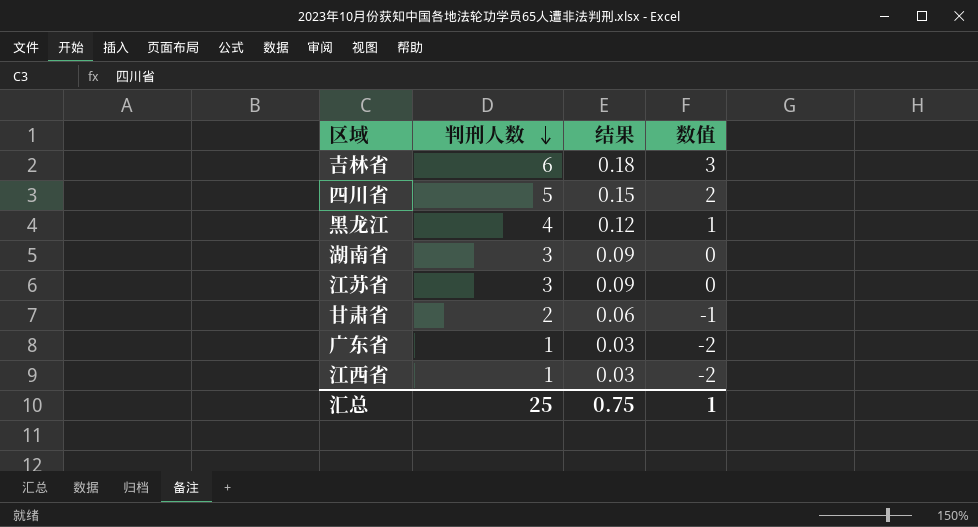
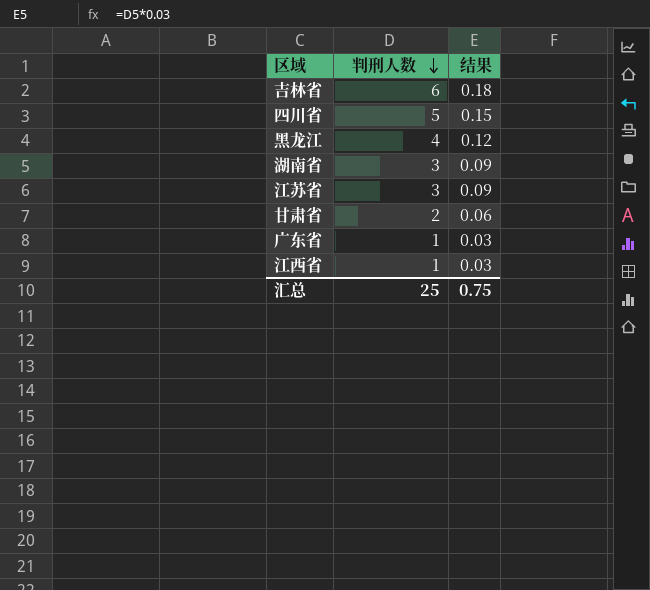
column 数值 | formula: [判刑人数] - 3 -> none

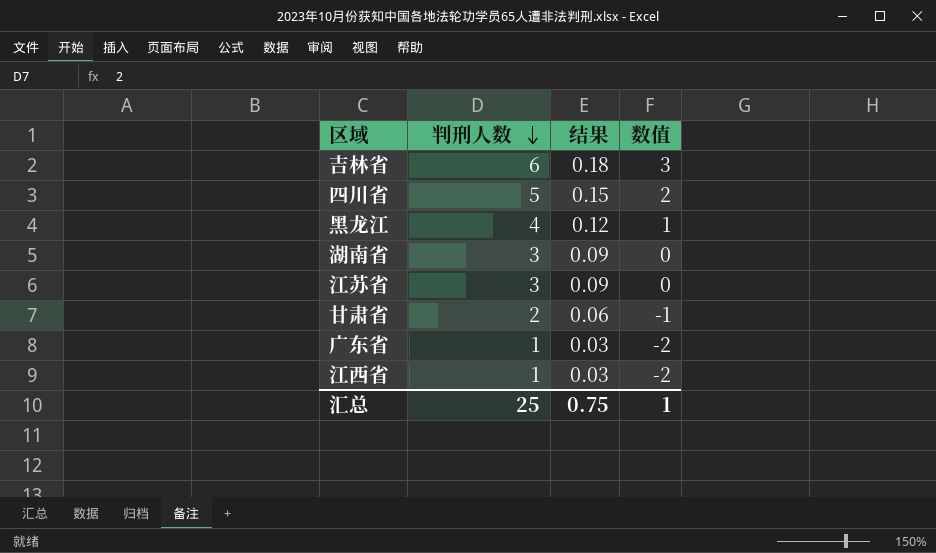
column 数值 | formula: none -> [判刑人数] - 3

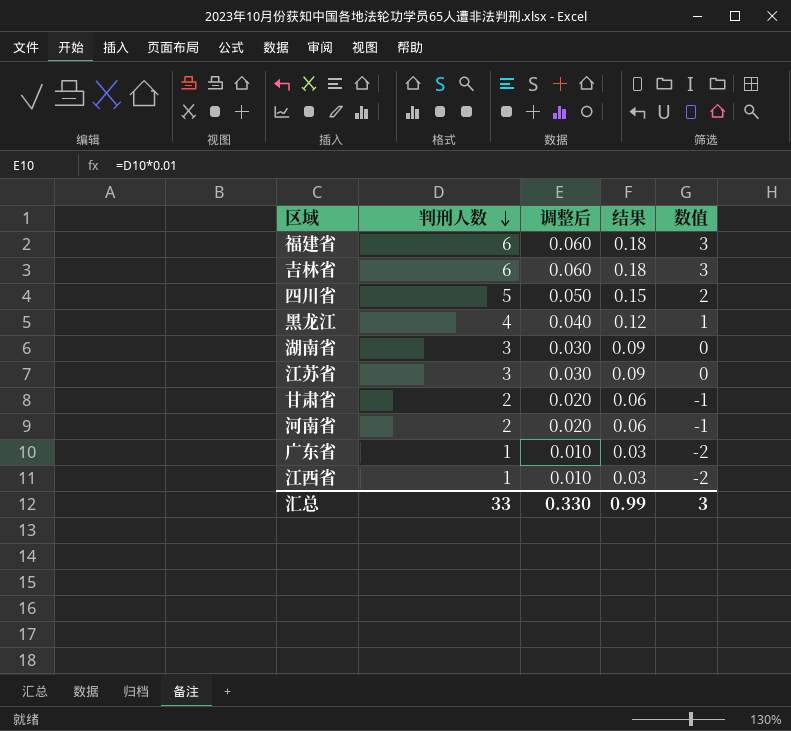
column 调整后 | formula: none -> [判刑人数] * 0.01
row 福建省: none -> 6 | 0.060 | 0.18 | 3
row 河南省: none -> 2 | 0.020 | 0.06 | -1
汇总 | 判刑人数: 25 -> 33
汇总 | 结果: 0.75 -> 0.99
汇总 | 数值: 1 -> 3

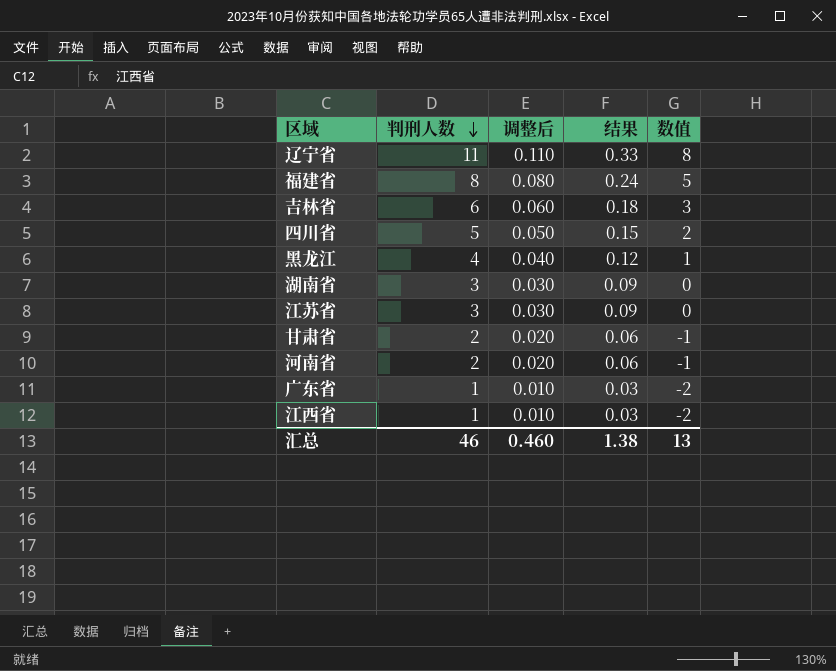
row 辽宁省: none -> 11 | 0.110 | 0.33 | 8
福建省 | 判刑人数: 6 -> 8
福建省 | 调整后: 0.060 -> 0.080
福建省 | 结果: 0.18 -> 0.24
福建省 | 数值: 3 -> 5
汇总 | 判刑人数: 33 -> 46
汇总 | 调整后: 0.330 -> 0.460
汇总 | 结果: 0.99 -> 1.38
汇总 | 数值: 3 -> 13

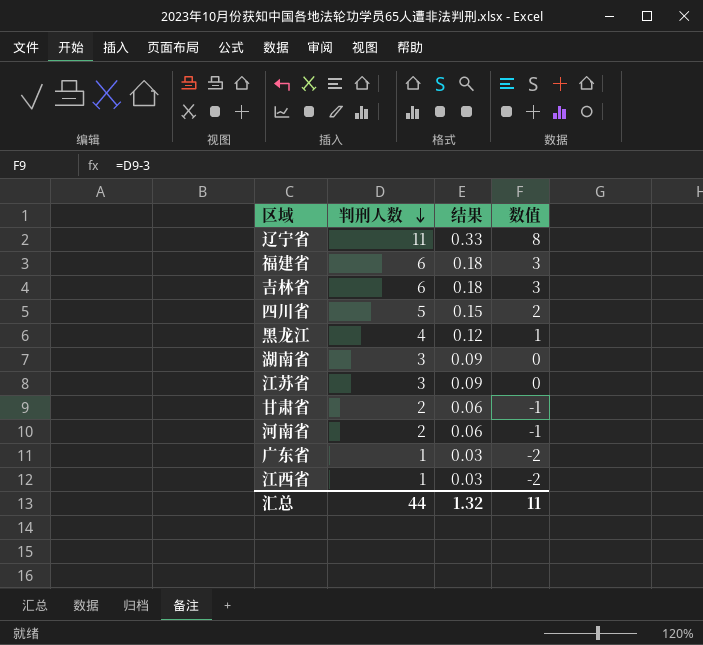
column 调整后 | formula: [判刑人数] * 0.01 -> none
福建省 | 判刑人数: 8 -> 6
福建省 | 结果: 0.24 -> 0.18
福建省 | 数值: 5 -> 3
汇总 | 判刑人数: 46 -> 44
汇总 | 结果: 1.38 -> 1.32
汇总 | 数值: 13 -> 11

